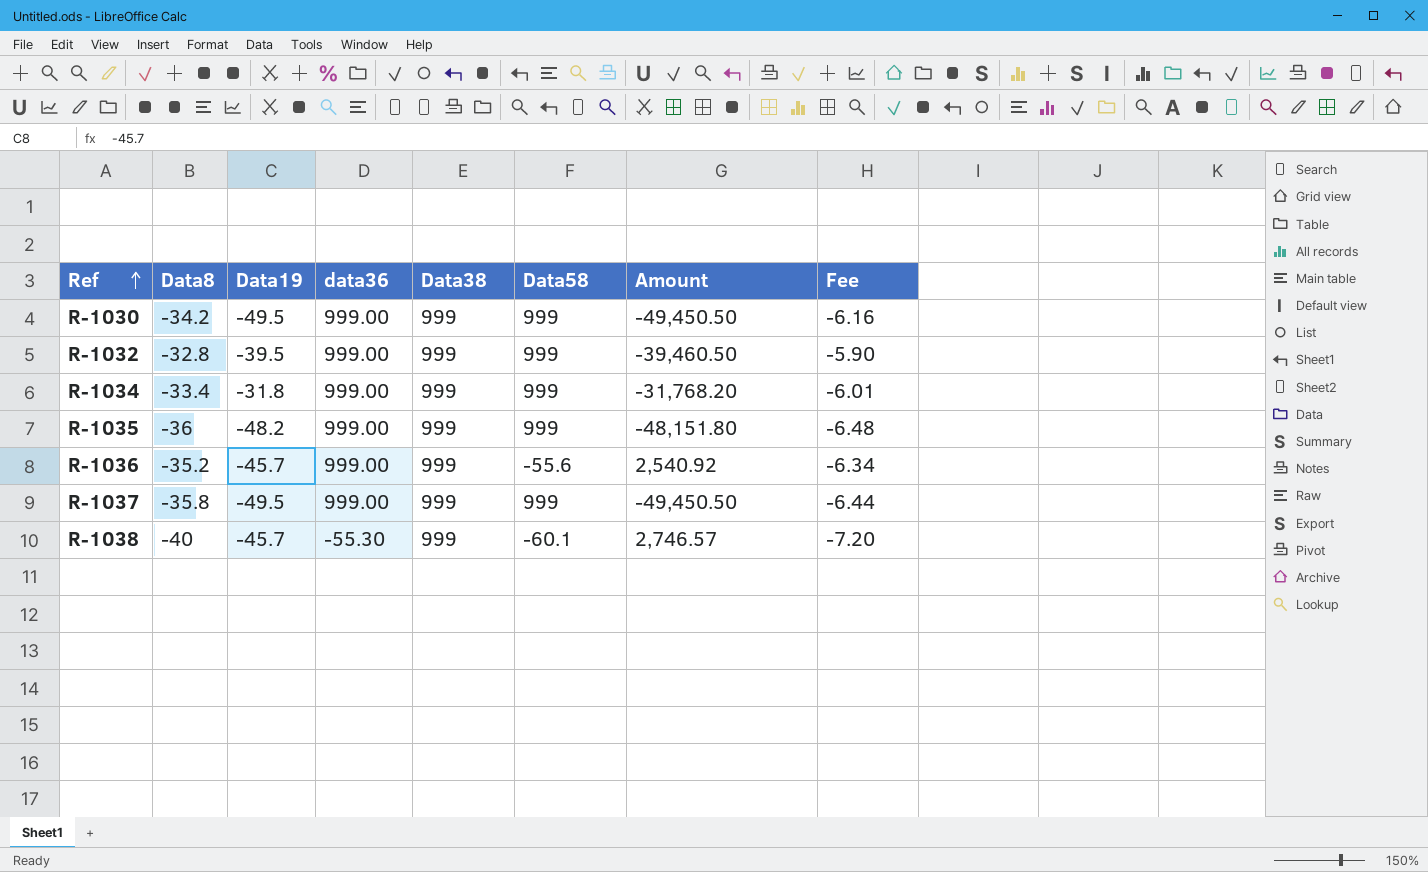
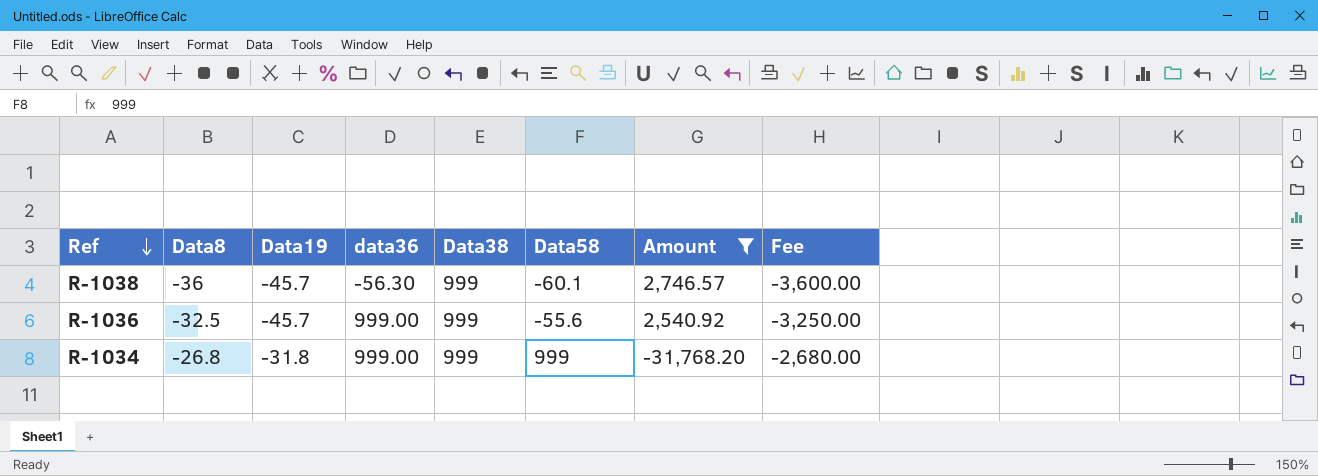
filter: none -> Amount >= -31,768.20
row order: Ref ascending -> Ref descending
column Fee | formula: [Data8] * 0.18 -> [Data8] * 100
R-1038 | Data8: -40 -> -36
R-1038 | data36: -55.30 -> -56.30
R-1036 | Data8: -35.2 -> -32.5
R-1034 | Data8: -33.4 -> -26.8

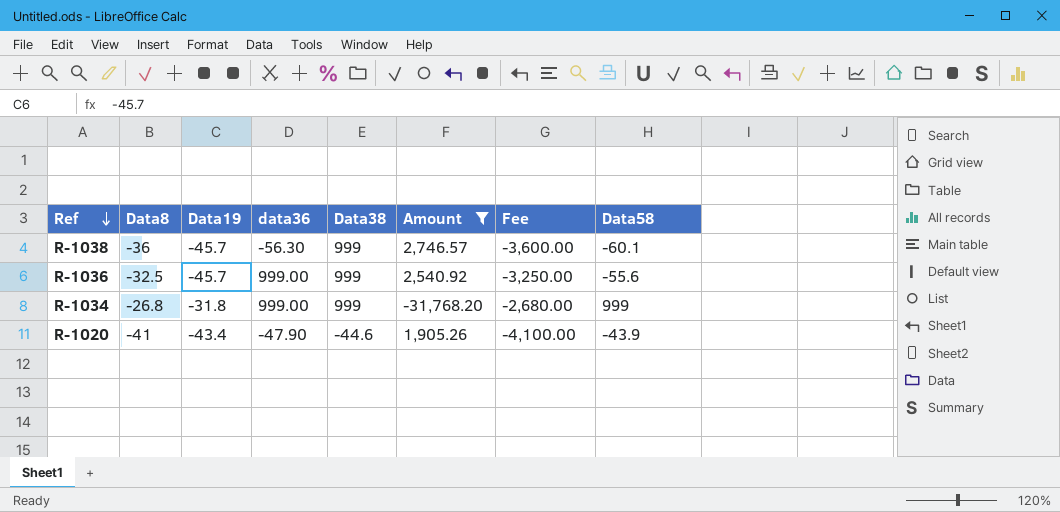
column Data58 | position: 6 -> 8
row R-1020: none -> -41 | -43.4 | -47.90 | -44.6 | 1,905.26 | -4,100.00 | -43.9

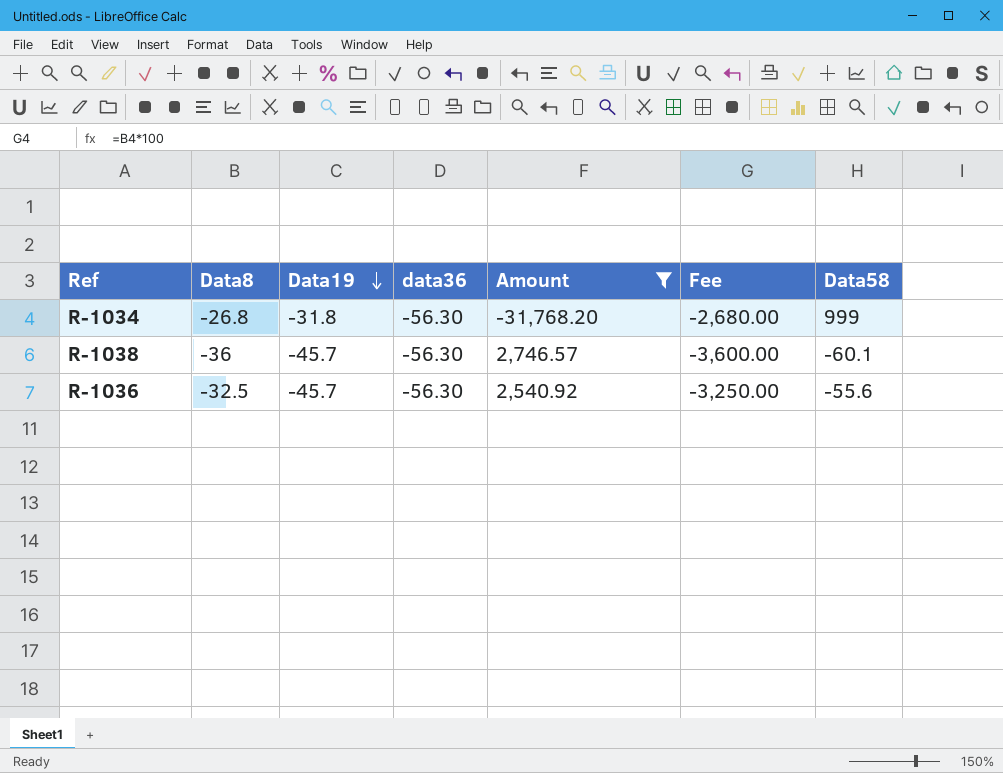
row order: Ref descending -> Data19 descending
column Data38 | position: 5 -> none
row R-1020: -41 | -43.4 | -47.90 | -44.6 | 1,905.26 | -4,100.00 | -43.9 -> none
R-1034 | data36: 999.00 -> -56.30
R-1036 | data36: 999.00 -> -56.30

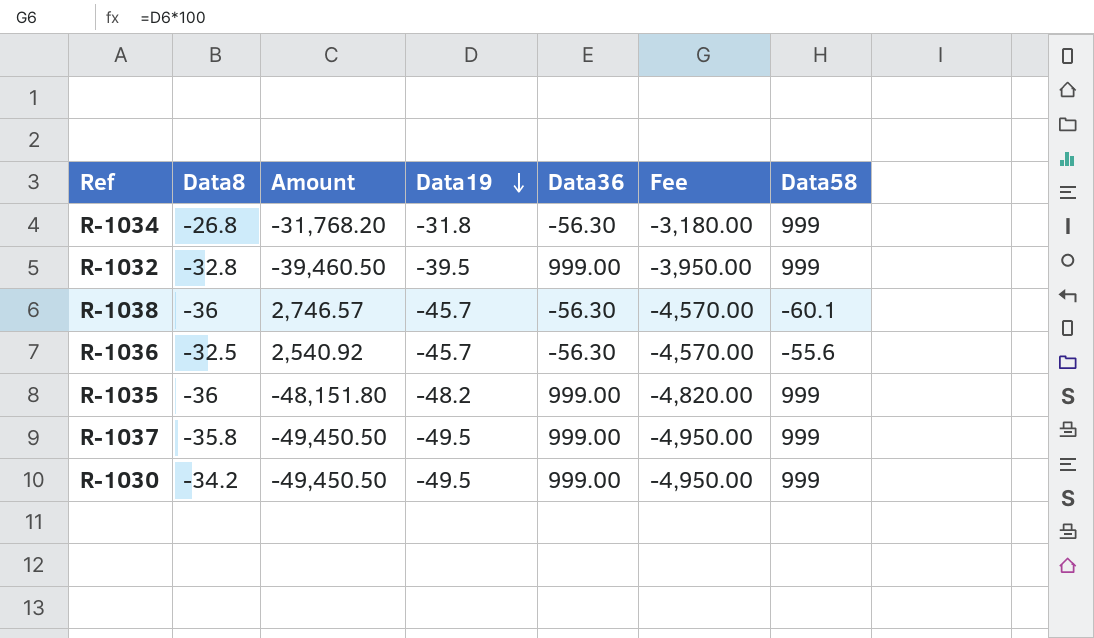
filter: Amount >= -31,768.20 -> none
column Amount | position: 5 -> 3
column name: data36 -> Data36
column Fee | formula: [Data8] * 100 -> [Data19] * 100

